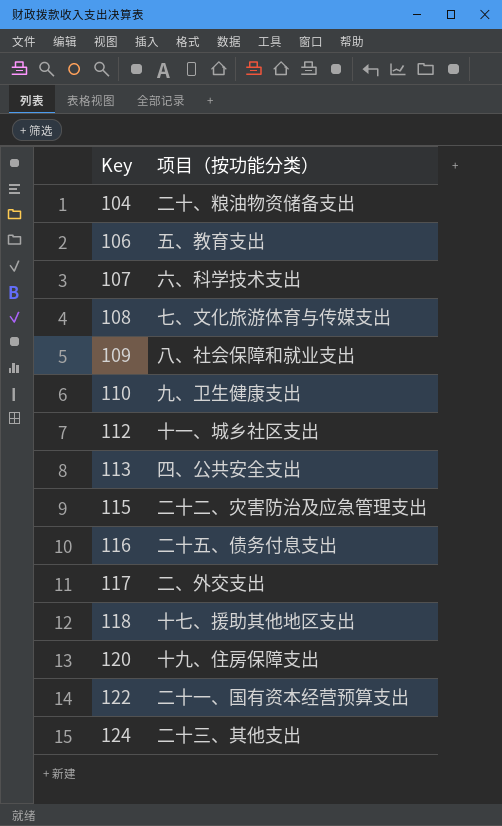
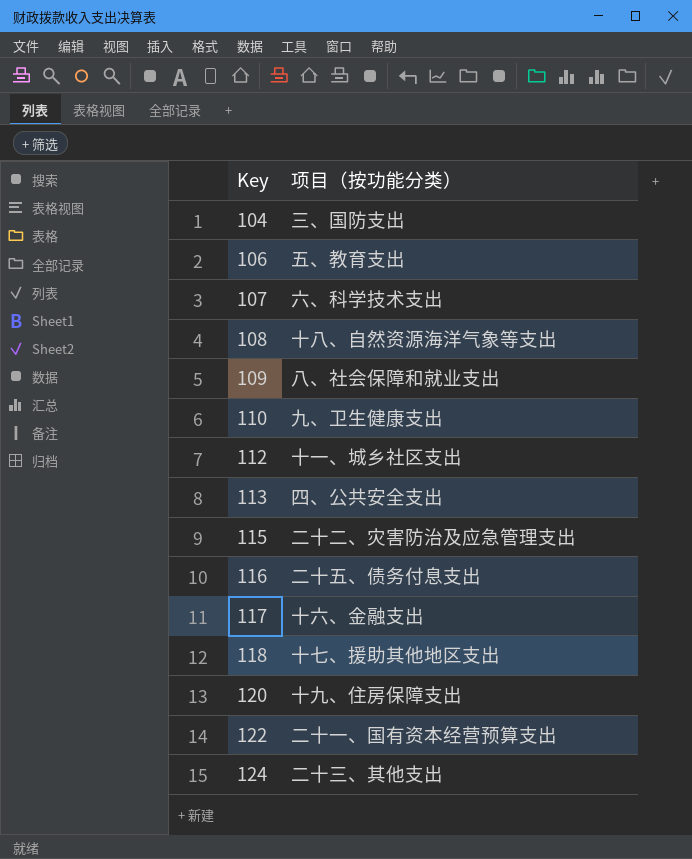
104 | 项目（按功能分类）: 二十、粮油物资储备支出 -> 三、国防支出
108 | 项目（按功能分类）: 七、文化旅游体育与传媒支出 -> 十八、自然资源海洋气象等支出
117 | 项目（按功能分类）: 二、外交支出 -> 十六、金融支出

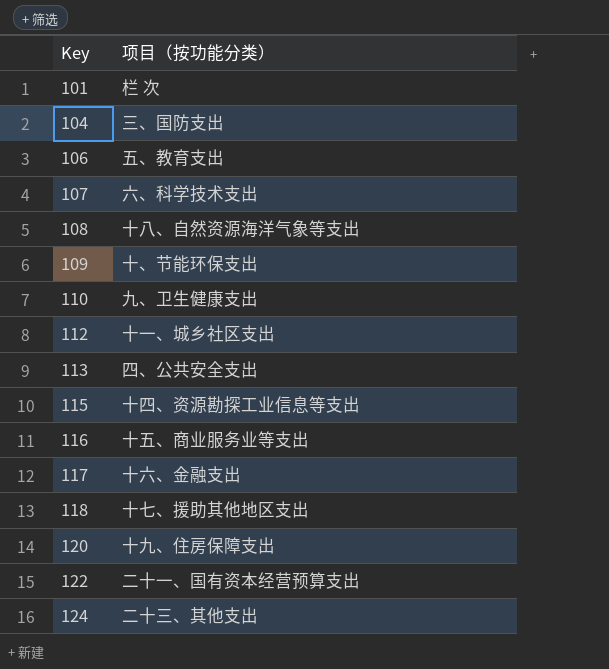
row 101: none -> 栏 次
109 | 项目（按功能分类）: 八、社会保障和就业支出 -> 十、节能环保支出
115 | 项目（按功能分类）: 二十二、灾害防治及应急管理支出 -> 十四、资源勘探工业信息等支出
116 | 项目（按功能分类）: 二十五、债务付息支出 -> 十五、商业服务业等支出

